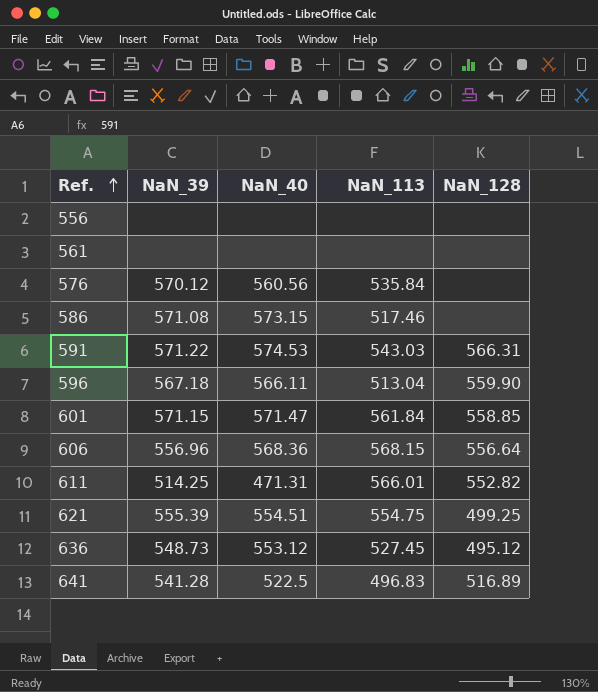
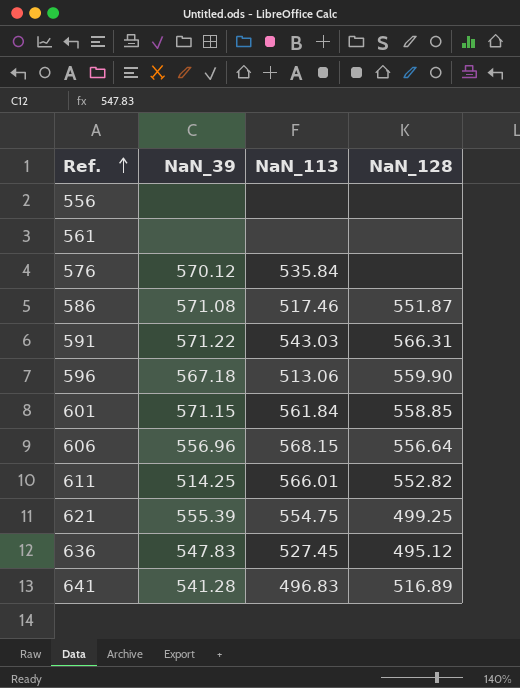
column NaN_40 | position: 3 -> none
586 | NaN_128: none -> 551.87
596 | NaN_113: 513.04 -> 513.06
636 | NaN_39: 548.73 -> 547.83

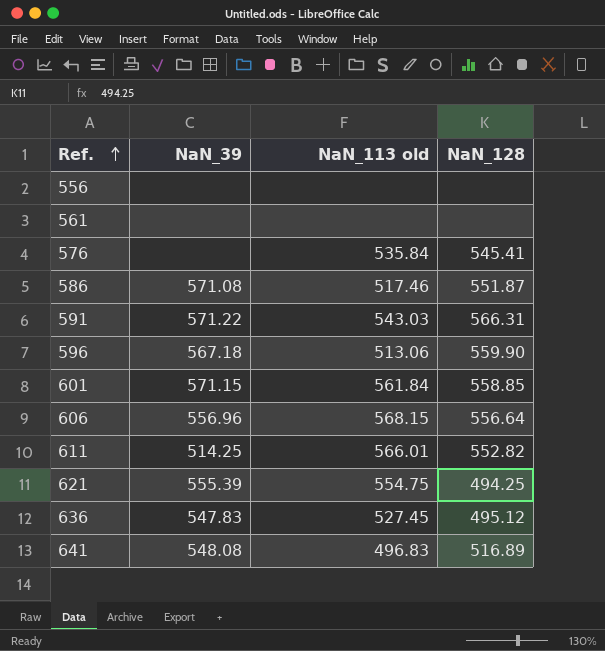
column name: NaN_113 -> NaN_113 old
576 | NaN_39: 570.12 -> none
576 | NaN_128: none -> 545.41
621 | NaN_128: 499.25 -> 494.25
641 | NaN_39: 541.28 -> 548.08

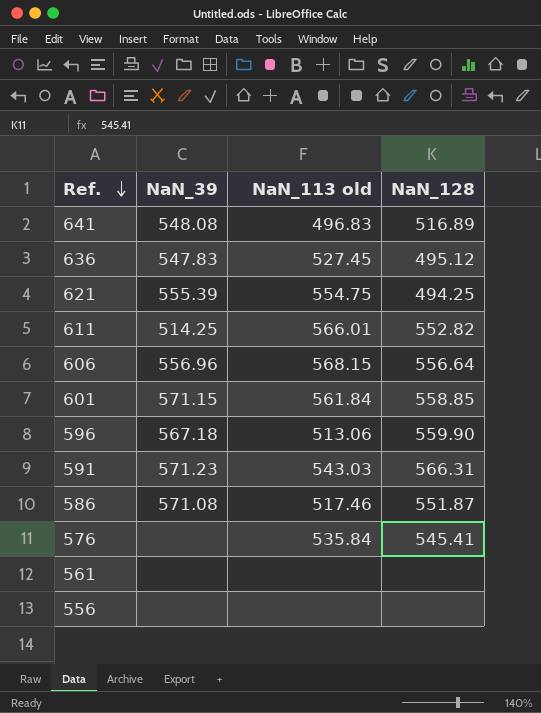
row order: Ref. ascending -> Ref. descending
591 | NaN_39: 571.22 -> 571.23

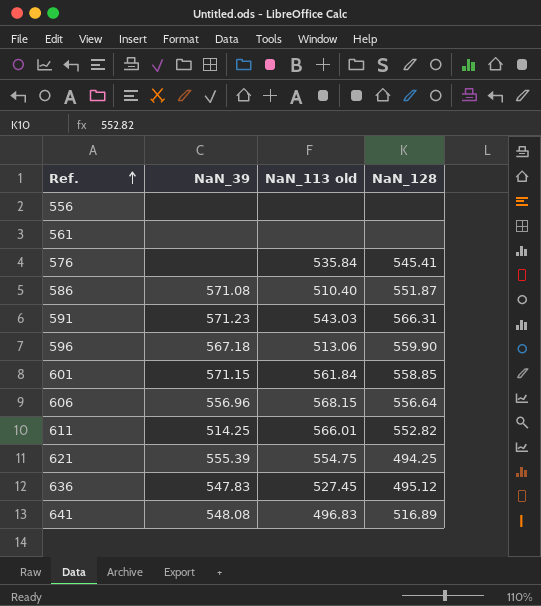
row order: Ref. descending -> Ref. ascending
586 | NaN_113 old: 517.46 -> 510.40

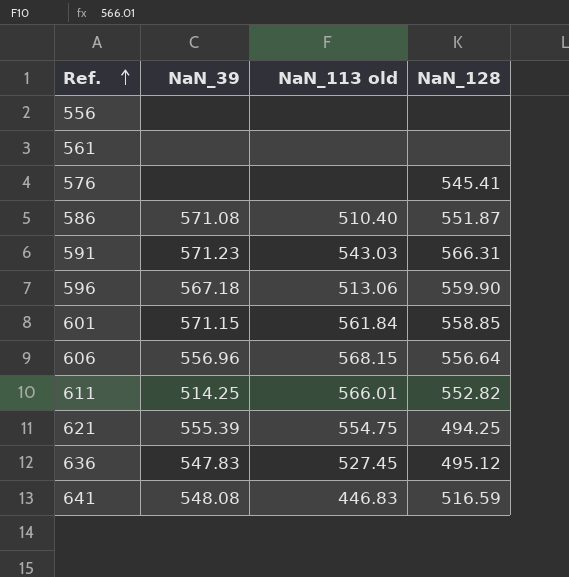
576 | NaN_113 old: 535.84 -> none
641 | NaN_113 old: 496.83 -> 446.83
641 | NaN_128: 516.89 -> 516.59

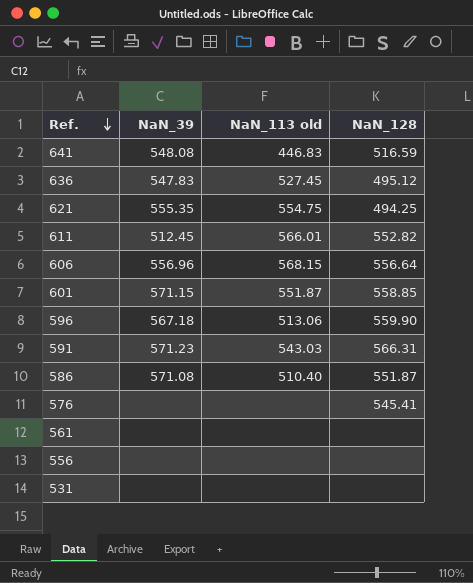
row order: Ref. ascending -> Ref. descending
621 | NaN_39: 555.39 -> 555.35
611 | NaN_39: 514.25 -> 512.45
601 | NaN_113 old: 561.84 -> 551.87
row 531: none -> none | none | none

